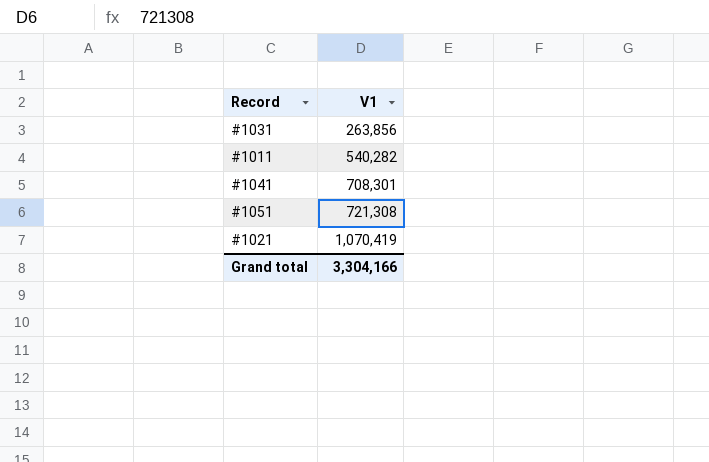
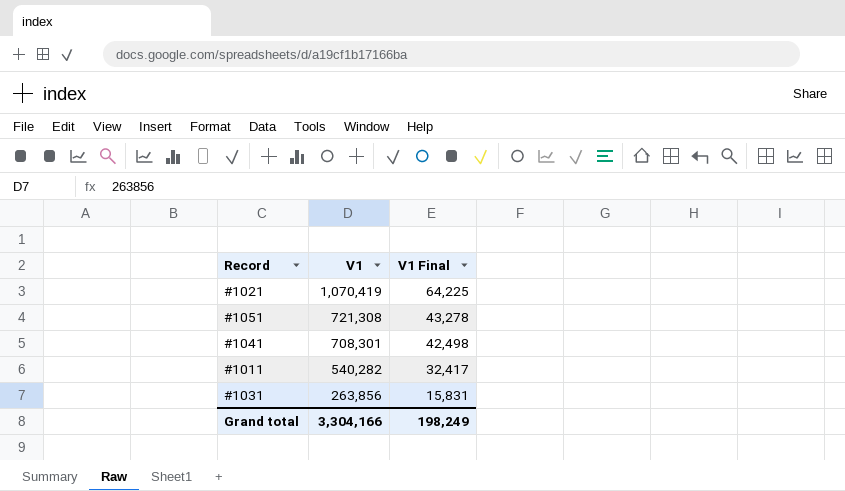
row order: V1 ascending -> V1 descending
column V1 Final | formula: none -> [V1] * 0.06

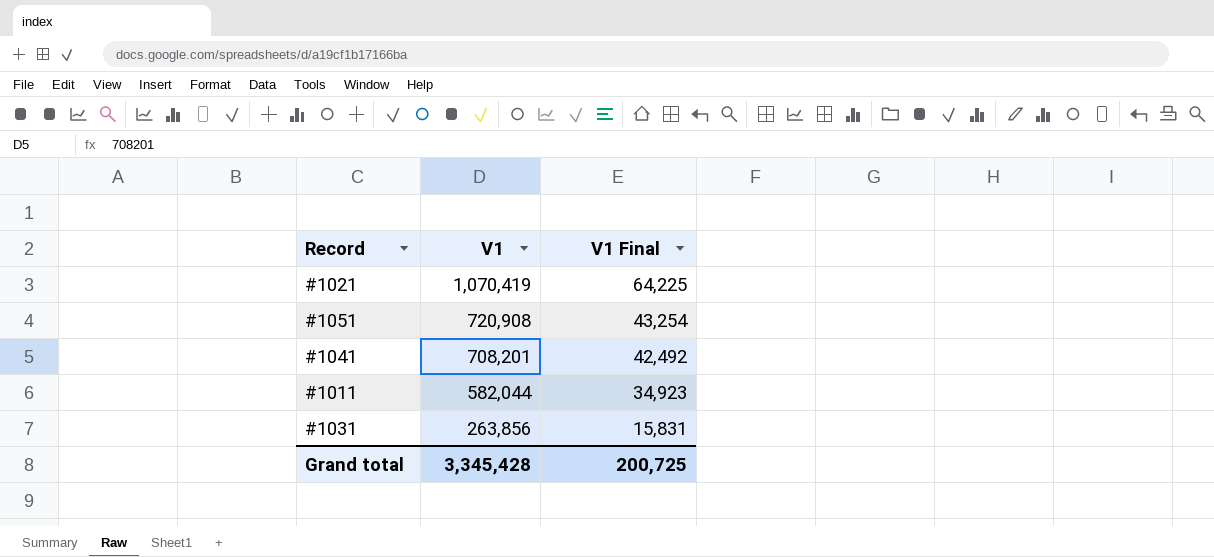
#1051 | V1: 721,308 -> 720,908
#1051 | V1 Final: 43,278 -> 43,254
#1041 | V1: 708,301 -> 708,201
#1041 | V1 Final: 42,498 -> 42,492
#1011 | V1: 540,282 -> 582,044
#1011 | V1 Final: 32,417 -> 34,923
Grand total | V1: 3,304,166 -> 3,345,428
Grand total | V1 Final: 198,249 -> 200,725

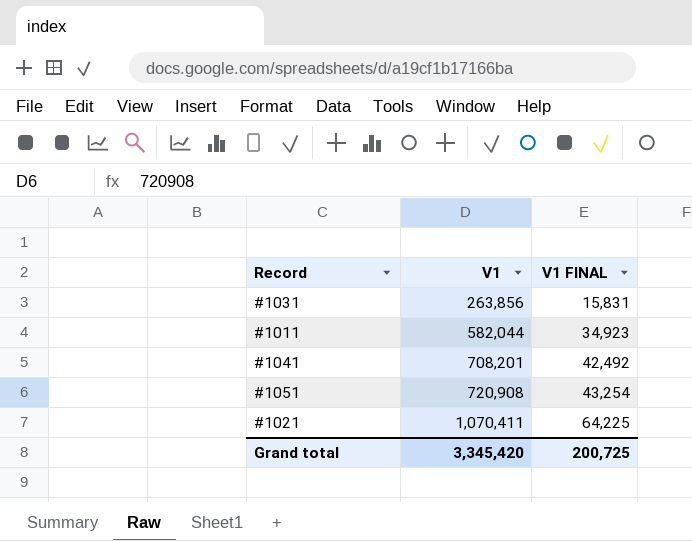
row order: V1 descending -> V1 ascending
column name: V1 Final -> V1 FINAL
#1021 | V1: 1,070,419 -> 1,070,411
Grand total | V1: 3,345,428 -> 3,345,420

